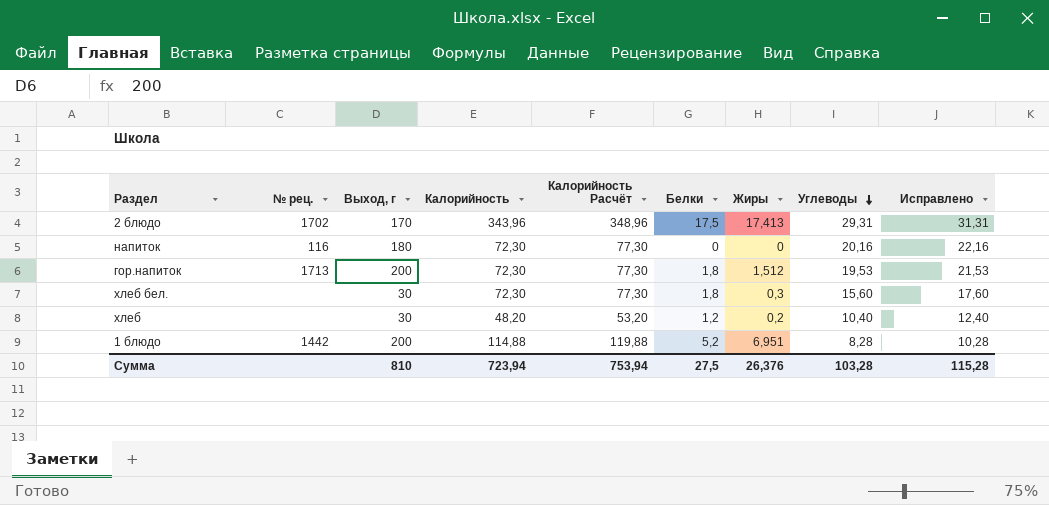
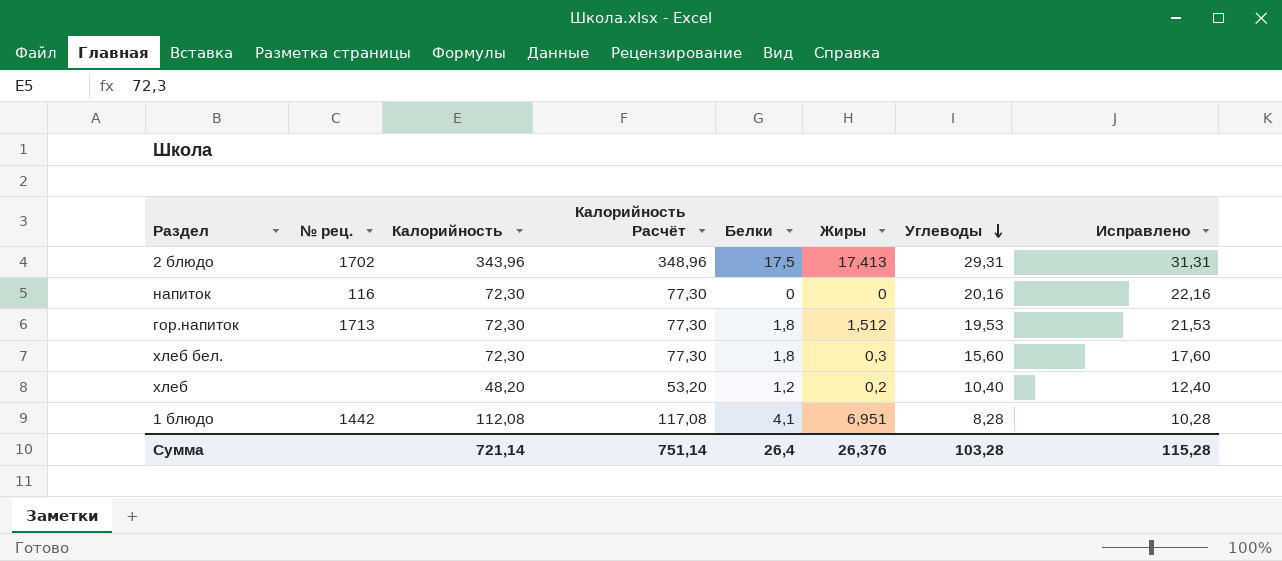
column Выход, г | position: 3 -> none
1 блюдо | Калорийность: 114,88 -> 112,08
1 блюдо | Калорийность Расчёт: 119,88 -> 117,08
1 блюдо | Белки: 5,2 -> 4,1
Сумма | Калорийность: 723,94 -> 721,14
Сумма | Калорийность Расчёт: 753,94 -> 751,14
Сумма | Белки: 27,5 -> 26,4

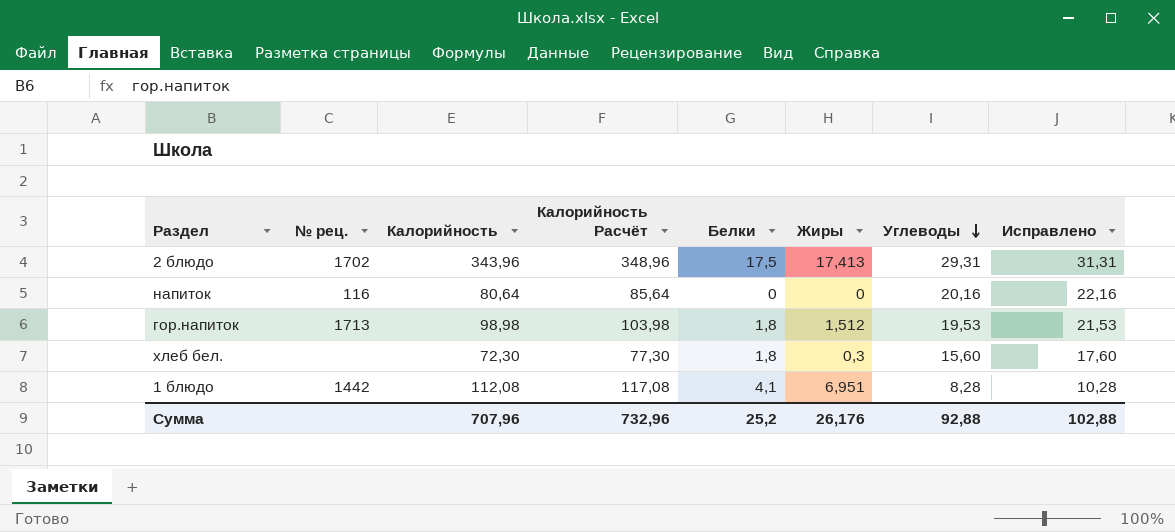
row хлеб: none | 48,20 | 53,20 | 1,2 | 0,2 | 10,40 | 12,40 -> none
напиток | Калорийность: 72,30 -> 80,64
напиток | Калорийность Расчёт: 77,30 -> 85,64
гор.напиток | Калорийность: 72,30 -> 98,98
гор.напиток | Калорийность Расчёт: 77,30 -> 103,98
Сумма | Калорийность: 721,14 -> 707,96
Сумма | Калорийность Расчёт: 751,14 -> 732,96
Сумма | Белки: 26,4 -> 25,2
Сумма | Жиры: 26,376 -> 26,176
Сумма | Углеводы: 103,28 -> 92,88
Сумма | Исправлено: 115,28 -> 102,88

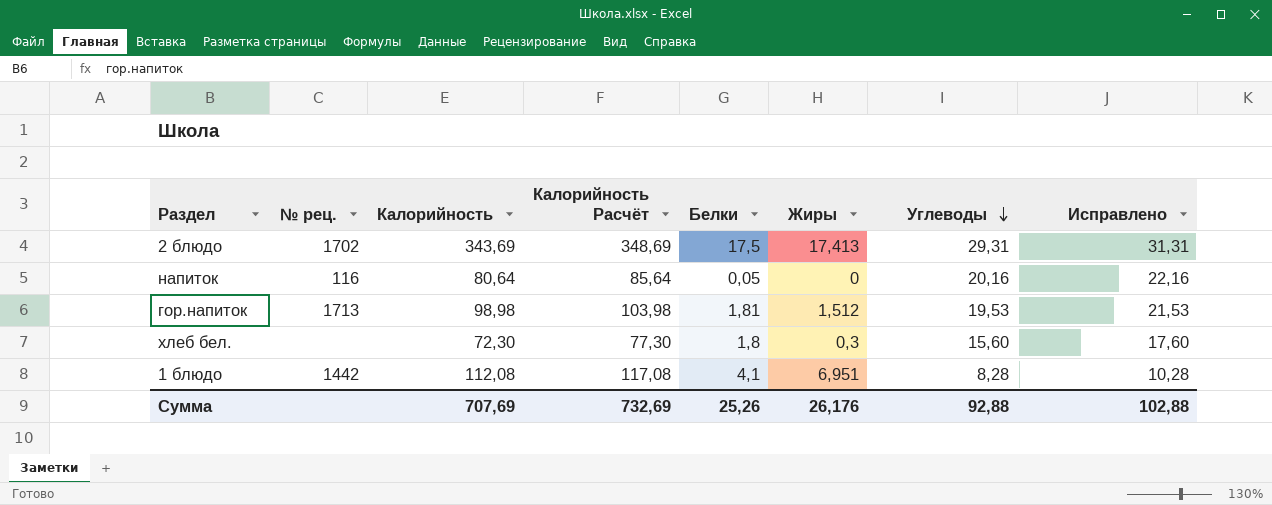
2 блюдо | Калорийность: 343,96 -> 343,69
2 блюдо | Калорийность Расчёт: 348,96 -> 348,69
напиток | Белки: 0 -> 0,05
гор.напиток | Белки: 1,8 -> 1,81
Сумма | Калорийность: 707,96 -> 707,69
Сумма | Калорийность Расчёт: 732,96 -> 732,69
Сумма | Белки: 25,2 -> 25,26

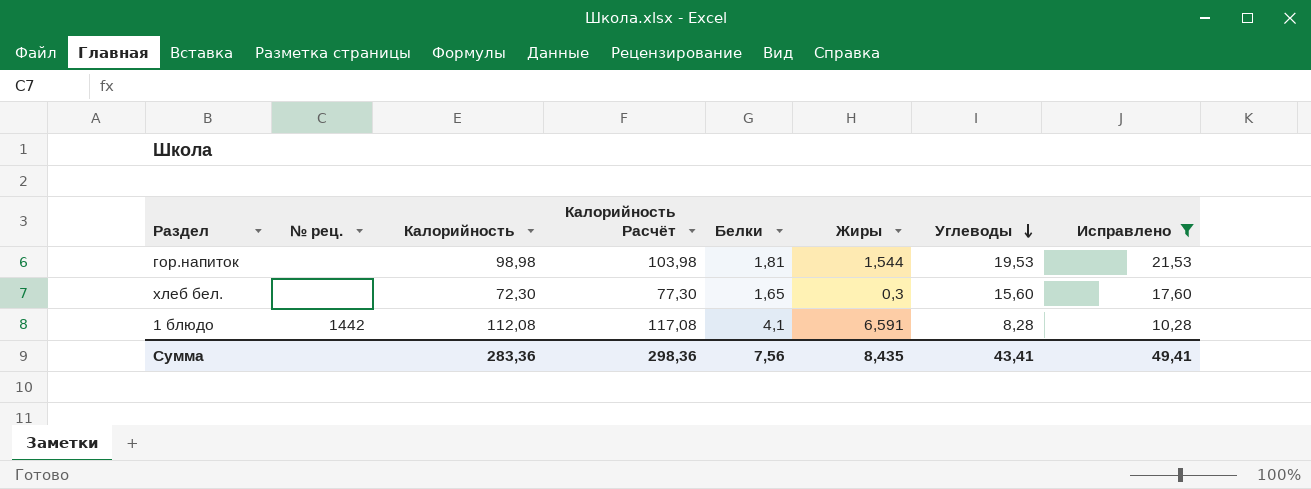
filter: none -> Исправлено <= 21,53
гор.напиток | № рец.: 1713 -> none
гор.напиток | Жиры: 1,512 -> 1,544
хлеб бел. | Белки: 1,8 -> 1,65
1 блюдо | Жиры: 6,951 -> 6,591
Сумма | Калорийность: 707,69 -> 283,36
Сумма | Калорийность Расчёт: 732,69 -> 298,36
Сумма | Белки: 25,26 -> 7,56
Сумма | Жиры: 26,176 -> 8,435
Сумма | Углеводы: 92,88 -> 43,41
Сумма | Исправлено: 102,88 -> 49,41

